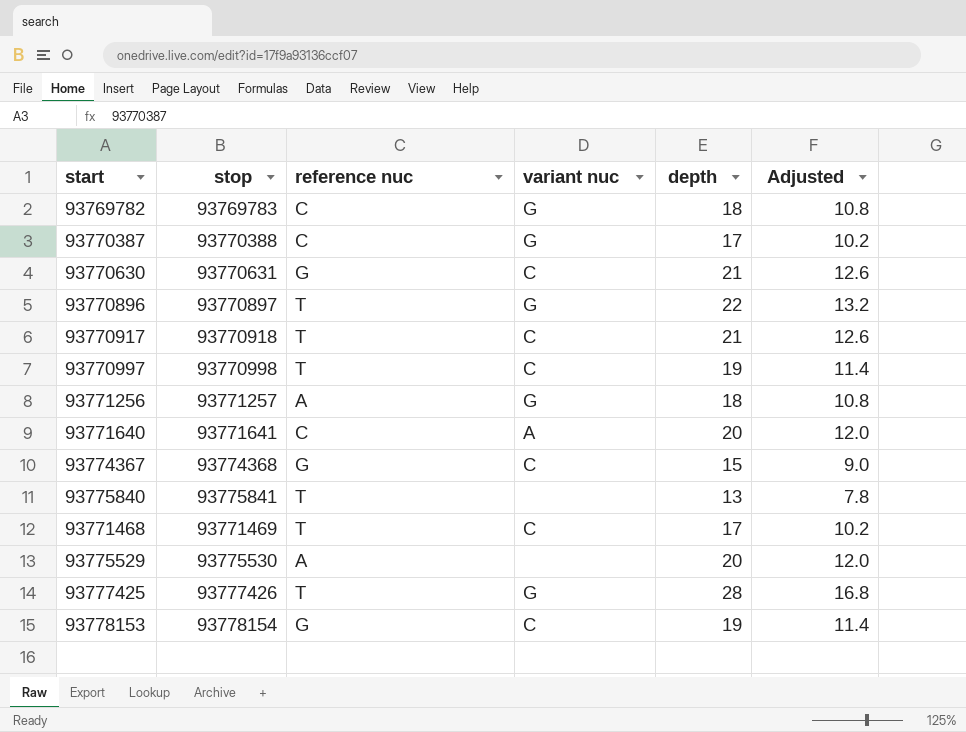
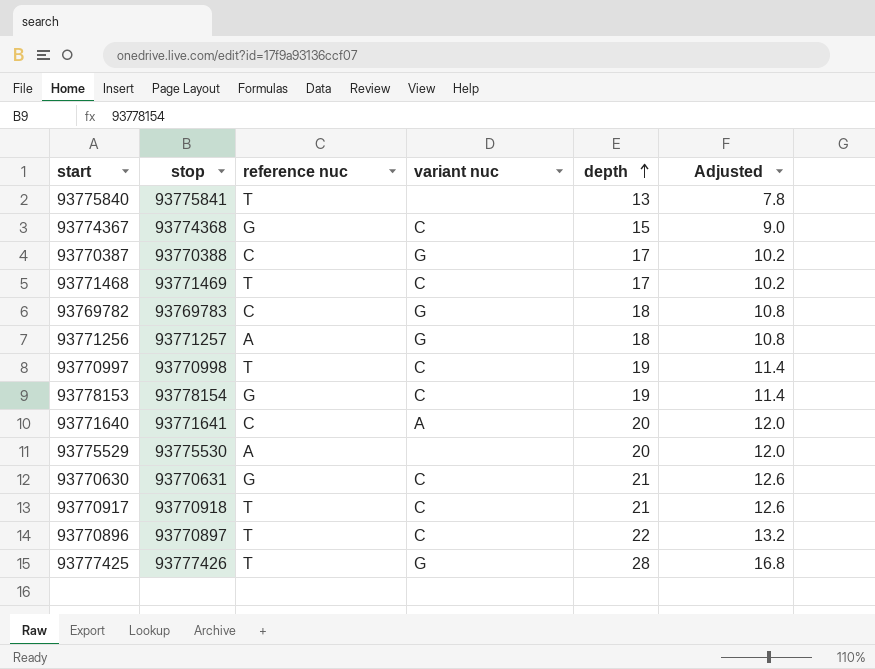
row order: none -> depth ascending
93770896 | variant nuc: G -> C

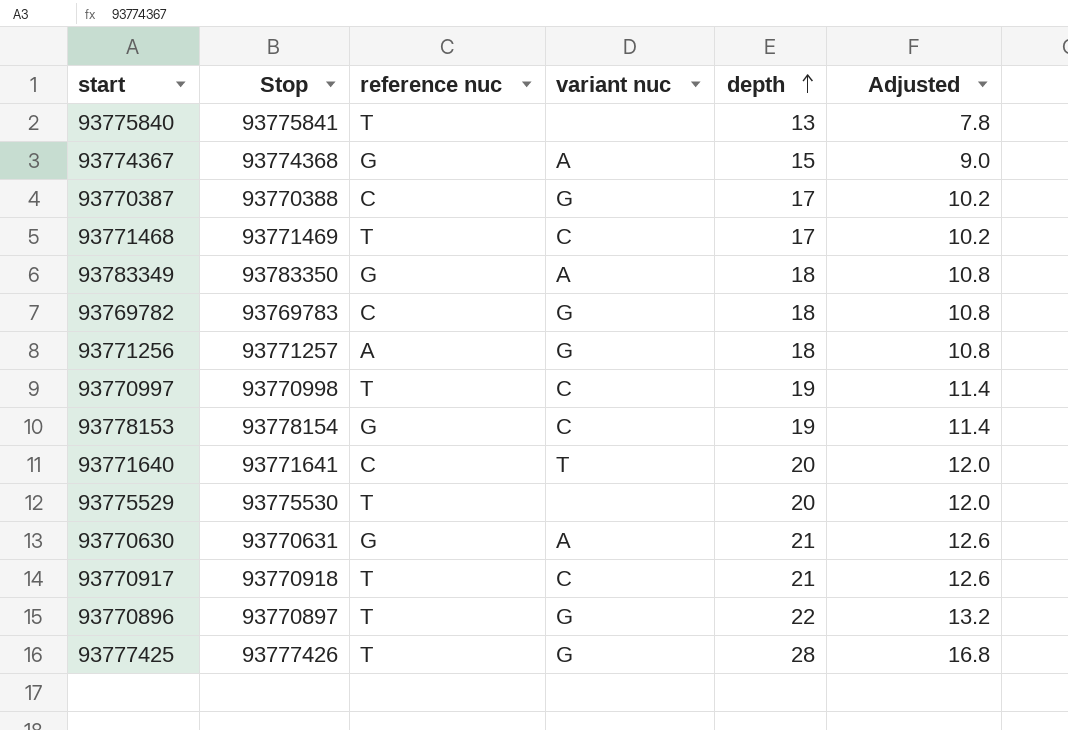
column name: stop -> Stop
93774367 | variant nuc: C -> A
row 93783349: none -> 93783350 | G | A | 18 | 10.8
93771640 | variant nuc: A -> T
93775529 | reference nuc: A -> T
93770630 | variant nuc: C -> A
93770896 | variant nuc: C -> G

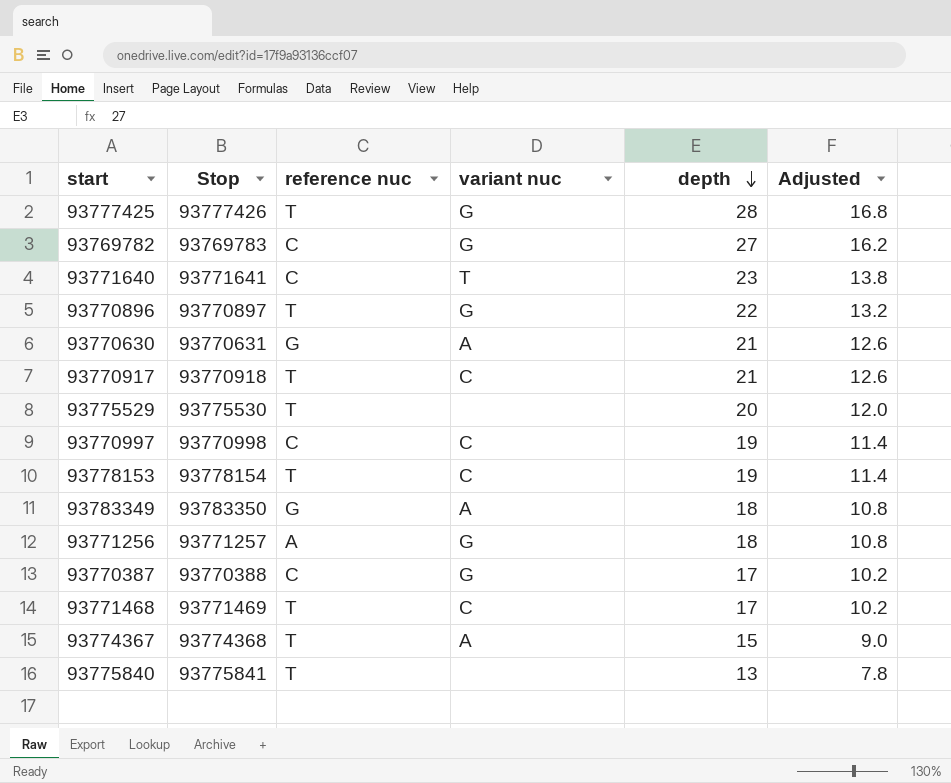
row order: depth ascending -> depth descending
93769782 | depth: 18 -> 27
93769782 | Adjusted: 10.8 -> 16.2
93771640 | depth: 20 -> 23
93771640 | Adjusted: 12.0 -> 13.8
93770997 | reference nuc: T -> C
93778153 | reference nuc: G -> T
93774367 | reference nuc: G -> T

